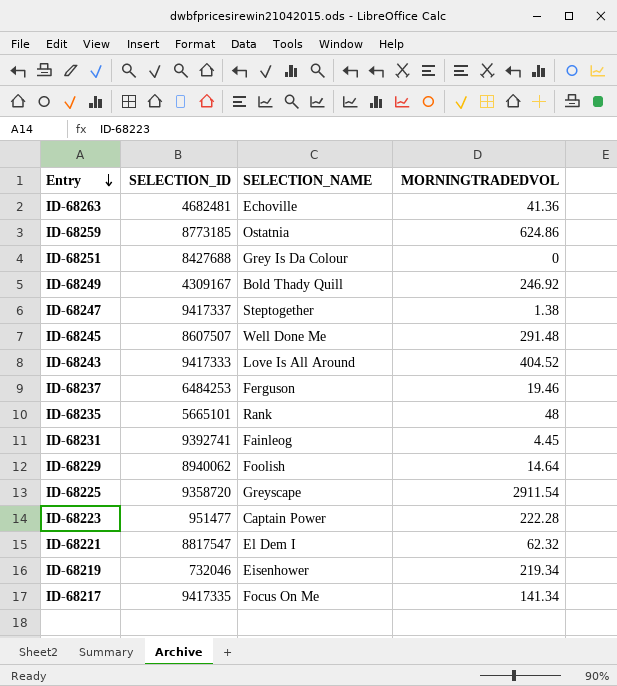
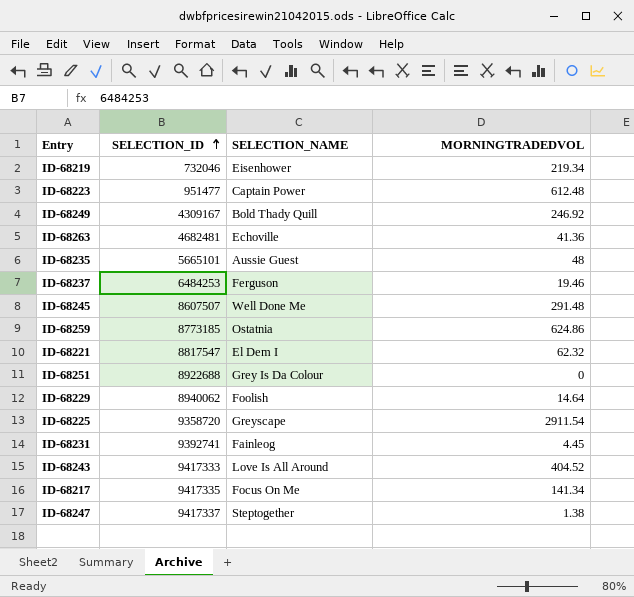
row order: Entry descending -> SELECTION_ID ascending
ID-68223 | MORNINGTRADEDVOL: 222.28 -> 612.48
ID-68235 | SELECTION_NAME: Rank -> Aussie Guest
ID-68251 | SELECTION_ID: 8427688 -> 8922688

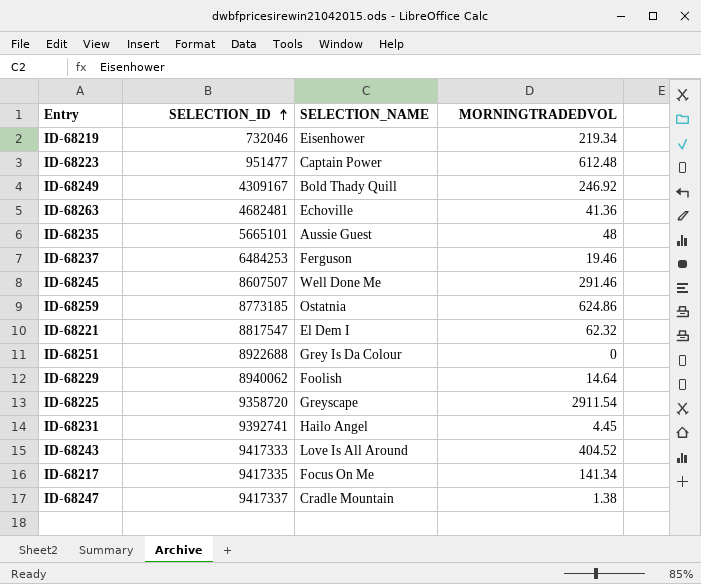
ID-68245 | MORNINGTRADEDVOL: 291.48 -> 291.46
ID-68231 | SELECTION_NAME: Fainleog -> Hailo Angel
ID-68247 | SELECTION_NAME: Steptogether -> Cradle Mountain

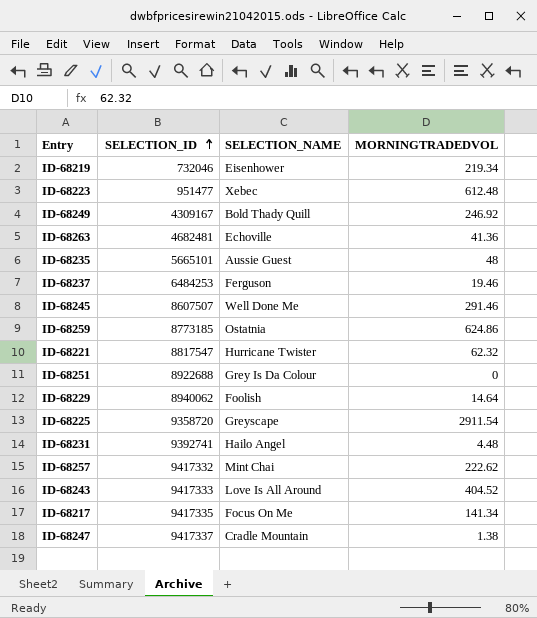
ID-68223 | SELECTION_NAME: Captain Power -> Xebec
ID-68221 | SELECTION_NAME: El Dem I -> Hurricane Twister
ID-68231 | MORNINGTRADEDVOL: 4.45 -> 4.48
row ID-68257: none -> 9417332 | Mint Chai | 222.62

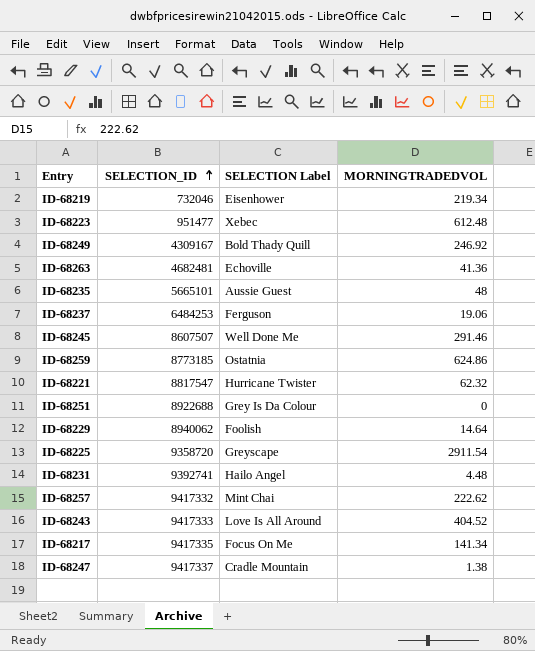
column name: SELECTION_NAME -> SELECTION Label
ID-68237 | MORNINGTRADEDVOL: 19.46 -> 19.06

